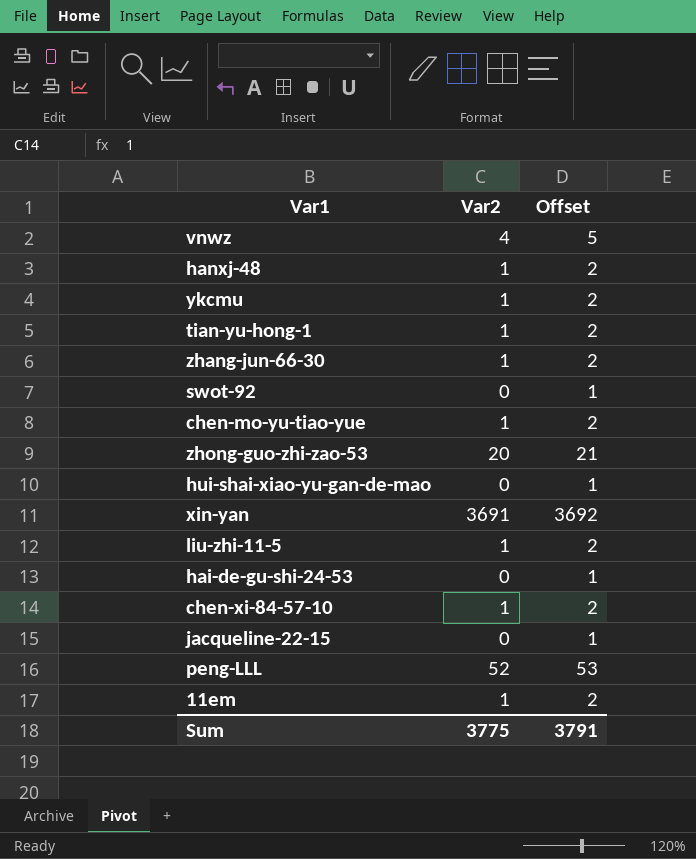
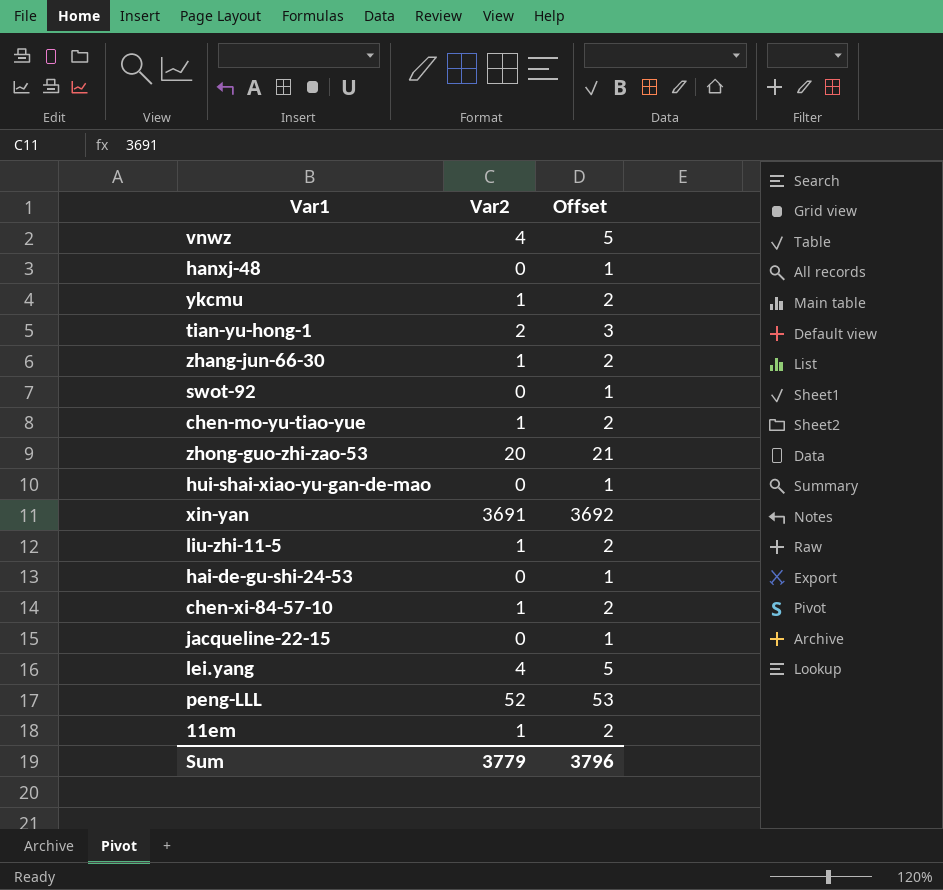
hanxj-48 | Var2: 1 -> 0
hanxj-48 | Offset: 2 -> 1
tian-yu-hong-1 | Var2: 1 -> 2
tian-yu-hong-1 | Offset: 2 -> 3
row lei.yang: none -> 4 | 5
Sum | Var2: 3775 -> 3779
Sum | Offset: 3791 -> 3796

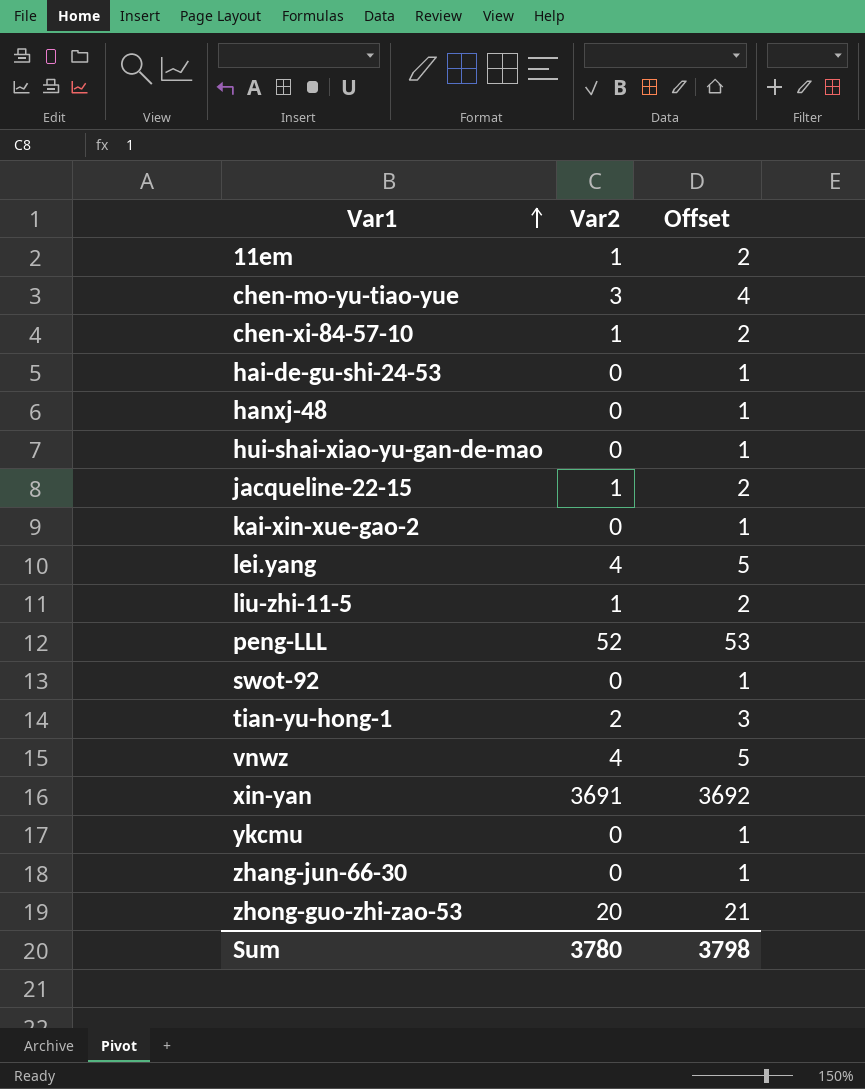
row order: none -> Var1 ascending
chen-mo-yu-tiao-yue | Var2: 1 -> 3
chen-mo-yu-tiao-yue | Offset: 2 -> 4
jacqueline-22-15 | Var2: 0 -> 1
jacqueline-22-15 | Offset: 1 -> 2
row kai-xin-xue-gao-2: none -> 0 | 1
ykcmu | Var2: 1 -> 0
ykcmu | Offset: 2 -> 1
zhang-jun-66-30 | Var2: 1 -> 0
zhang-jun-66-30 | Offset: 2 -> 1
Sum | Var2: 3779 -> 3780
Sum | Offset: 3796 -> 3798

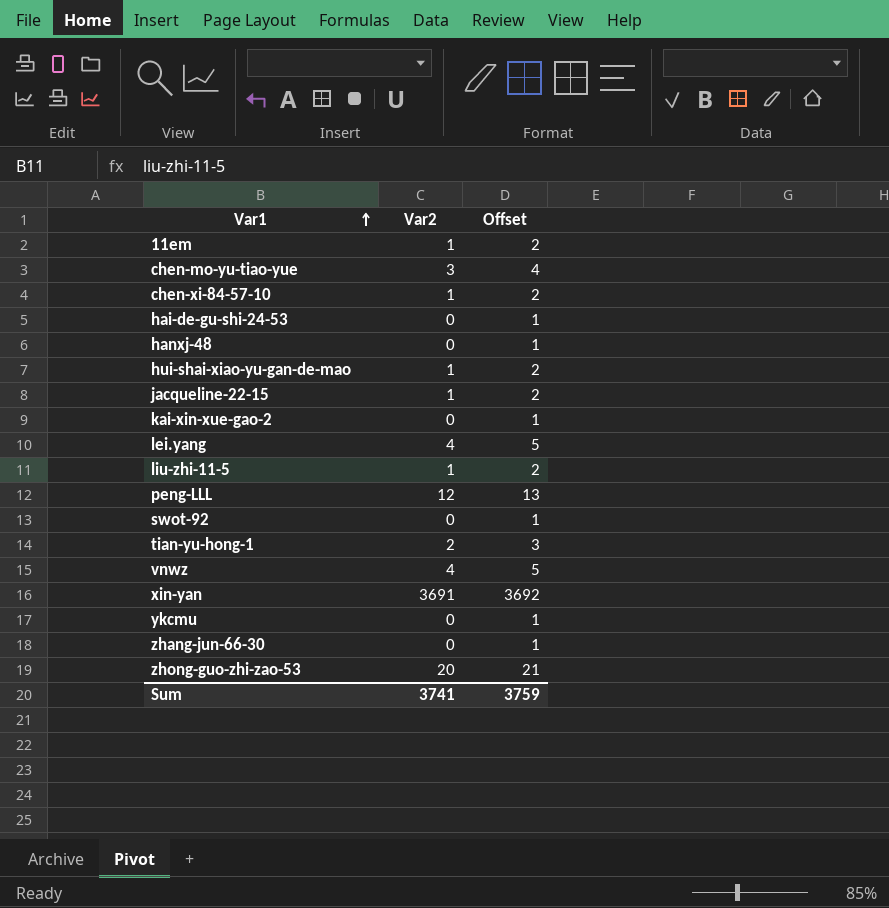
hui-shai-xiao-yu-gan-de-mao | Var2: 0 -> 1
hui-shai-xiao-yu-gan-de-mao | Offset: 1 -> 2
peng-LLL | Var2: 52 -> 12
peng-LLL | Offset: 53 -> 13
Sum | Var2: 3780 -> 3741
Sum | Offset: 3798 -> 3759

